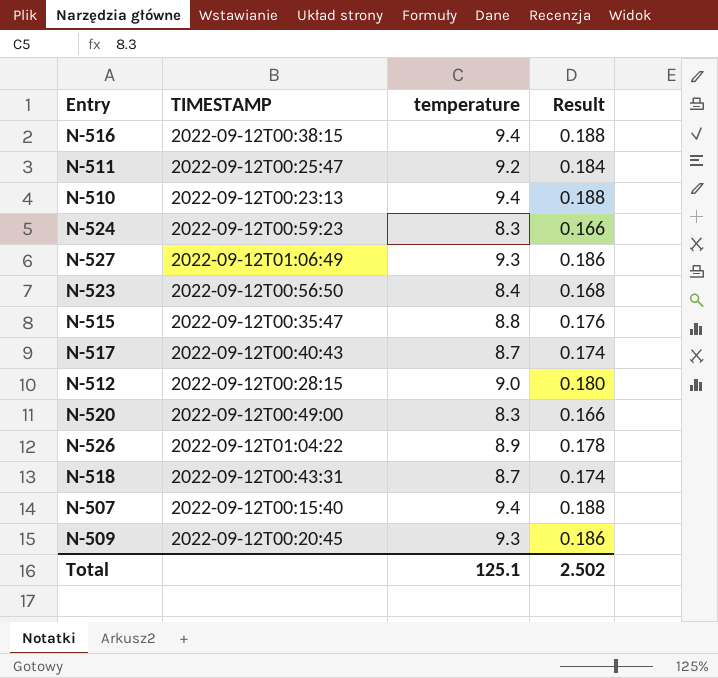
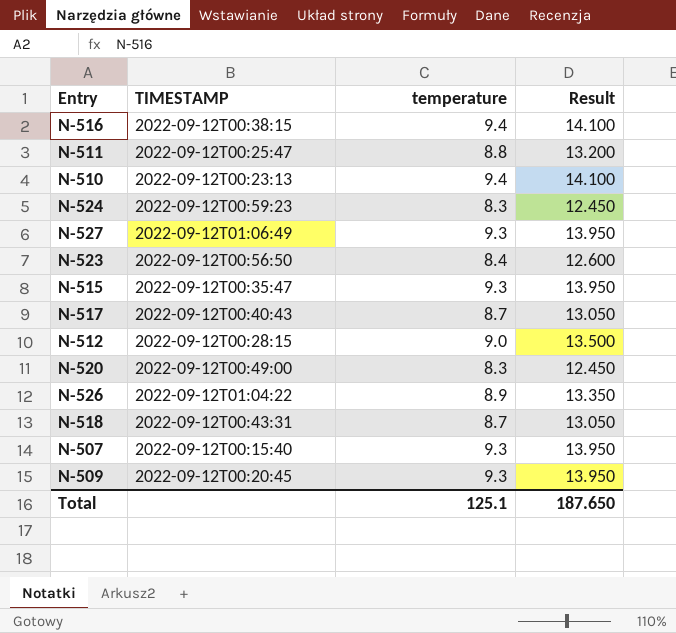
column Result | formula: [temperature] * 0.02 -> [temperature] * 1.5
N-511 | temperature: 9.2 -> 8.8
N-515 | temperature: 8.8 -> 9.3
N-507 | temperature: 9.4 -> 9.3
Total | Result: 2.502 -> 187.650

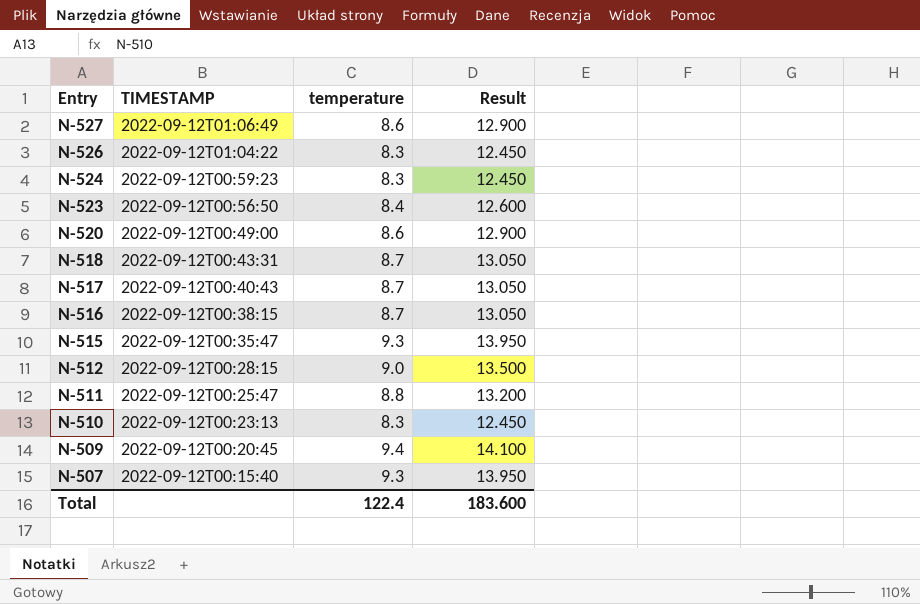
row order: none -> Entry descending
N-527 | temperature: 9.3 -> 8.6
N-527 | Result: 13.950 -> 12.900
N-526 | temperature: 8.9 -> 8.3
N-526 | Result: 13.350 -> 12.450
N-520 | temperature: 8.3 -> 8.6
N-520 | Result: 12.450 -> 12.900
N-516 | temperature: 9.4 -> 8.7
N-516 | Result: 14.100 -> 13.050
N-510 | temperature: 9.4 -> 8.3
N-510 | Result: 14.100 -> 12.450
N-509 | temperature: 9.3 -> 9.4
N-509 | Result: 13.950 -> 14.100
Total | temperature: 125.1 -> 122.4
Total | Result: 187.650 -> 183.600

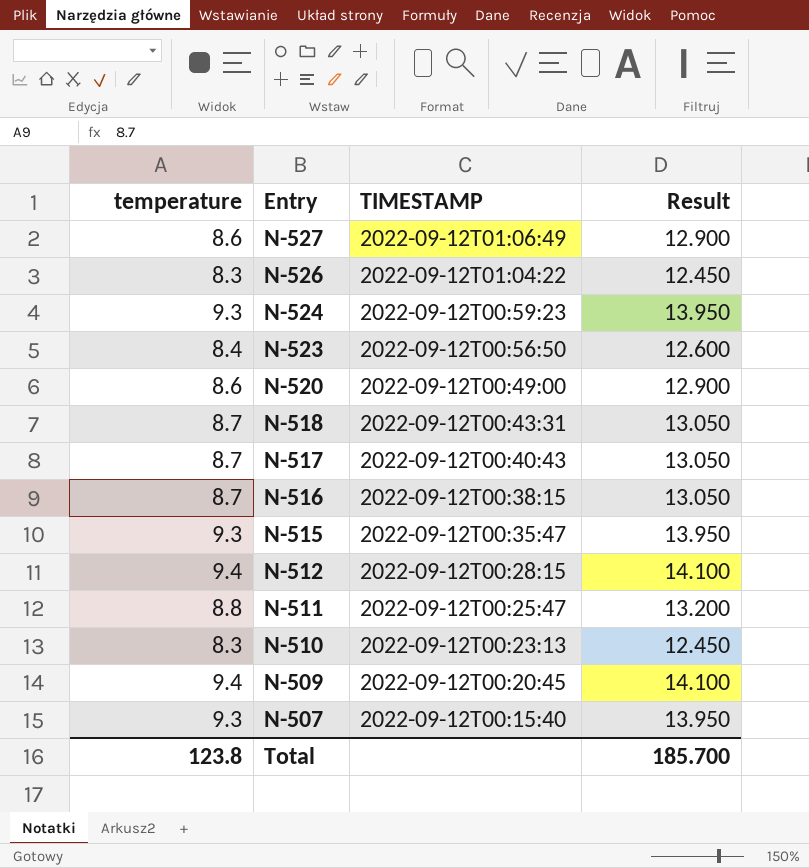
column temperature | position: 3 -> 1
N-524 | temperature: 8.3 -> 9.3
N-524 | Result: 12.450 -> 13.950
N-512 | temperature: 9.0 -> 9.4
N-512 | Result: 13.500 -> 14.100
Total | temperature: 122.4 -> 123.8
Total | Result: 183.600 -> 185.700

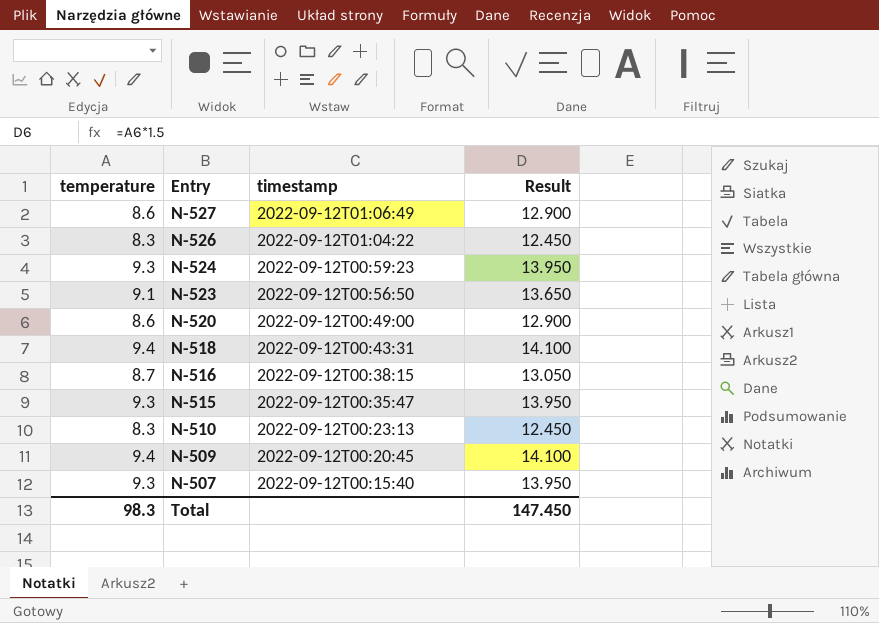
column name: TIMESTAMP -> timestamp
row N-517: 8.7 | 2022-09-12T00:40:43 | 13.050 -> none
row N-512: 9.4 | 2022-09-12T00:28:15 | 14.100 -> none
row N-511: 8.8 | 2022-09-12T00:25:47 | 13.200 -> none
N-523 | temperature: 8.4 -> 9.1
N-523 | Result: 12.600 -> 13.650
N-518 | temperature: 8.7 -> 9.4
N-518 | Result: 13.050 -> 14.100
Total | temperature: 123.8 -> 98.3
Total | Result: 185.700 -> 147.450

